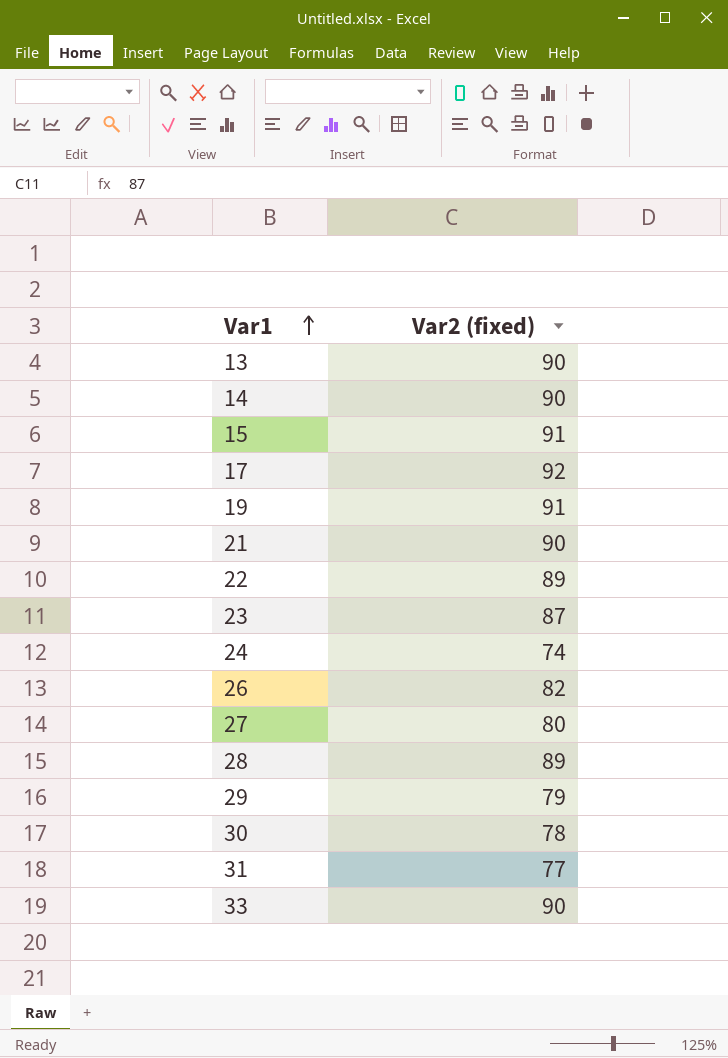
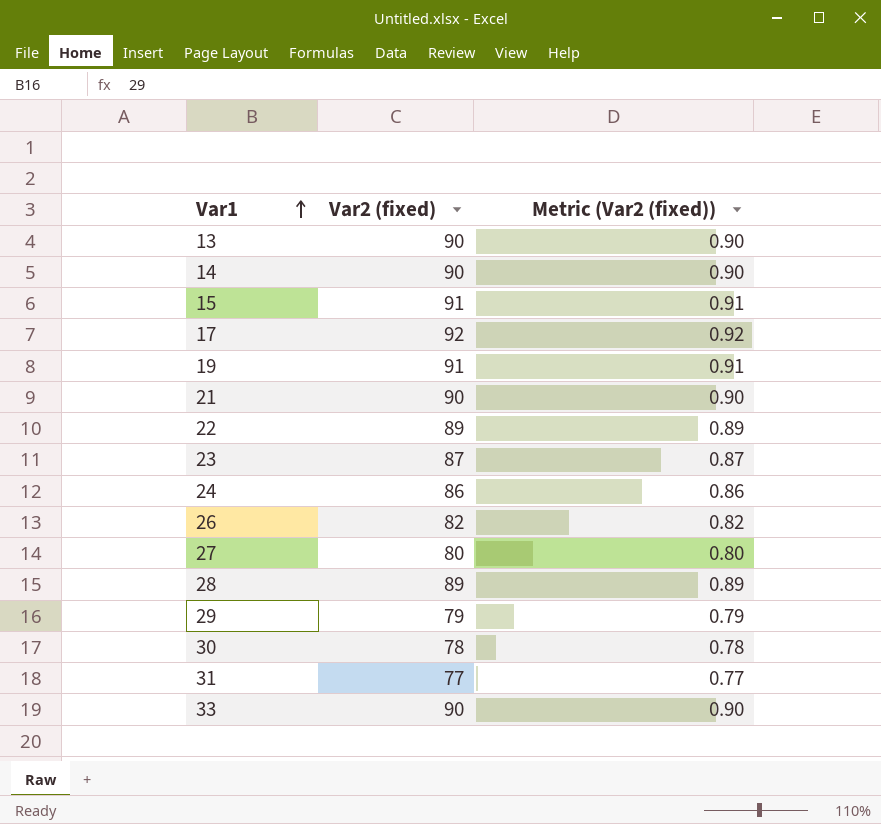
column Metric (Var2 (fixed)) | formula: none -> [Var2 (fixed)] * 0.01
24 | Var2 (fixed): 74 -> 86

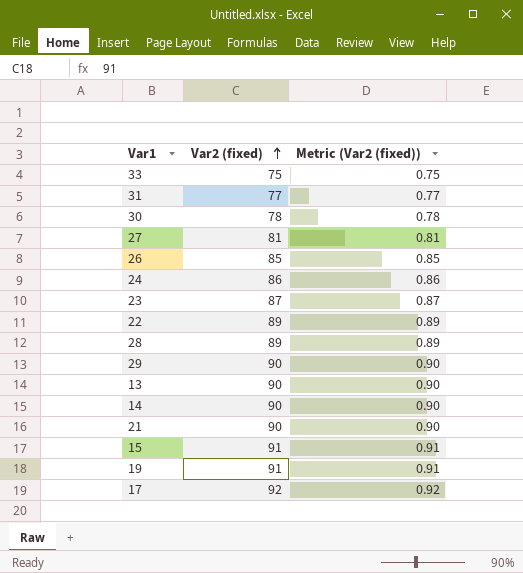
row order: Var1 ascending -> Var2 (fixed) ascending
33 | Var2 (fixed): 90 -> 75
33 | Metric (Var2 (fixed)): 0.90 -> 0.75
27 | Var2 (fixed): 80 -> 81
27 | Metric (Var2 (fixed)): 0.80 -> 0.81
26 | Var2 (fixed): 82 -> 85
26 | Metric (Var2 (fixed)): 0.82 -> 0.85
29 | Var2 (fixed): 79 -> 90
29 | Metric (Var2 (fixed)): 0.79 -> 0.90

